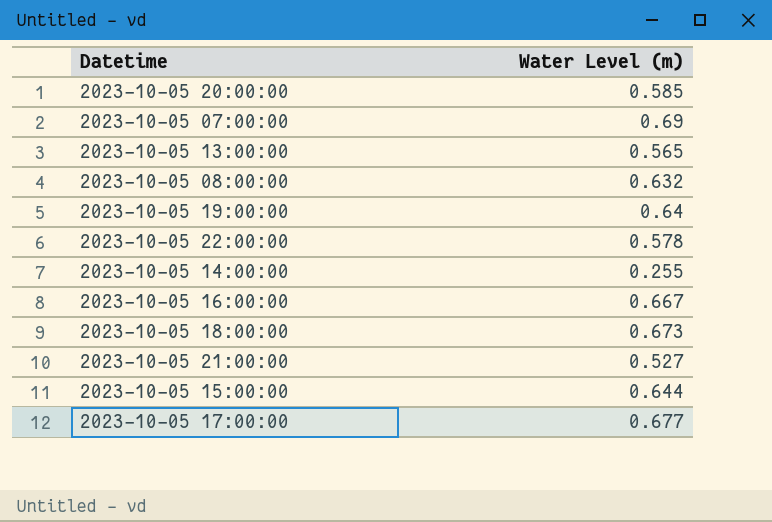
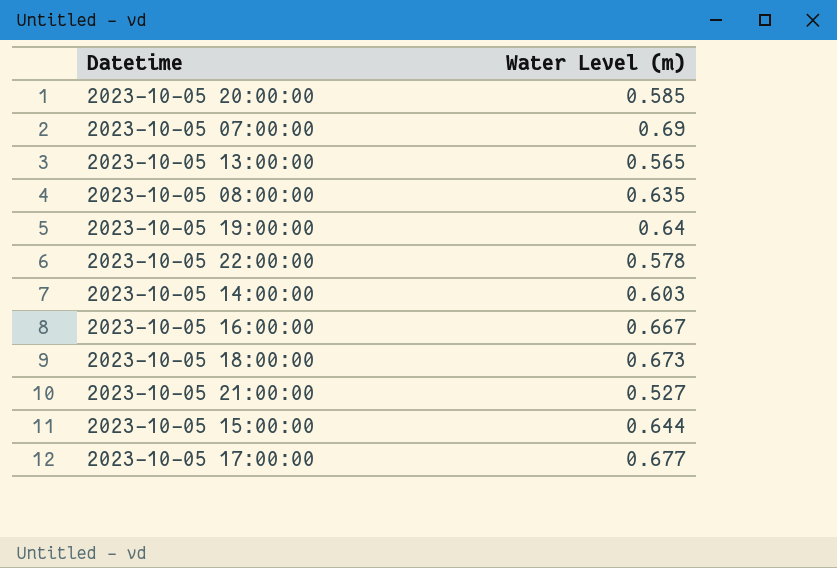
2023-10-05 08:00:00 | Water Level (m): 0.632 -> 0.635
2023-10-05 14:00:00 | Water Level (m): 0.255 -> 0.603

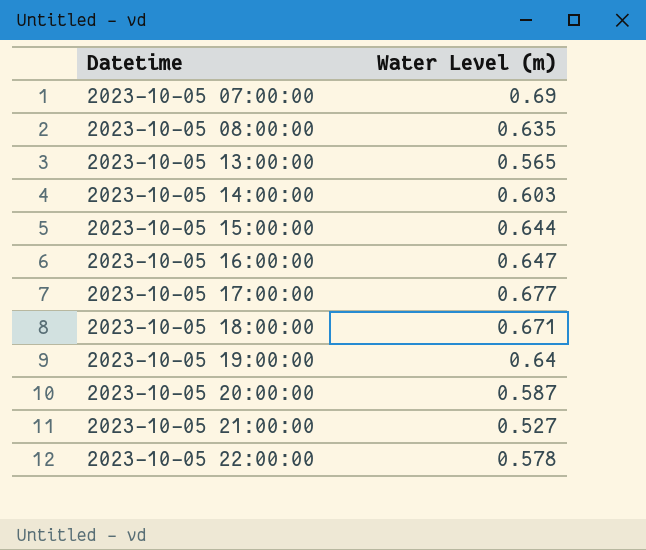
row order: none -> Datetime ascending
2023-10-05 16:00:00 | Water Level (m): 0.667 -> 0.647
2023-10-05 18:00:00 | Water Level (m): 0.673 -> 0.671
2023-10-05 20:00:00 | Water Level (m): 0.585 -> 0.587

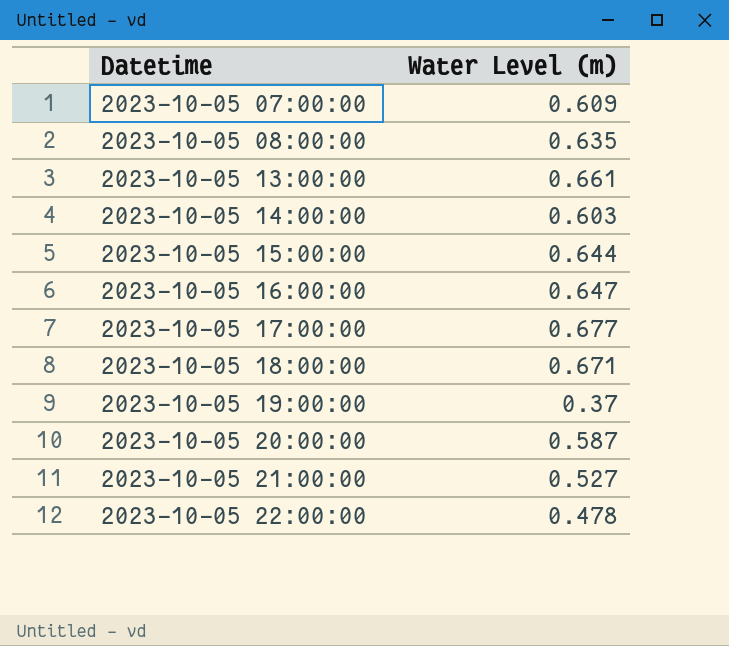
2023-10-05 07:00:00 | Water Level (m): 0.69 -> 0.609
2023-10-05 13:00:00 | Water Level (m): 0.565 -> 0.661
2023-10-05 19:00:00 | Water Level (m): 0.64 -> 0.37
2023-10-05 22:00:00 | Water Level (m): 0.578 -> 0.478

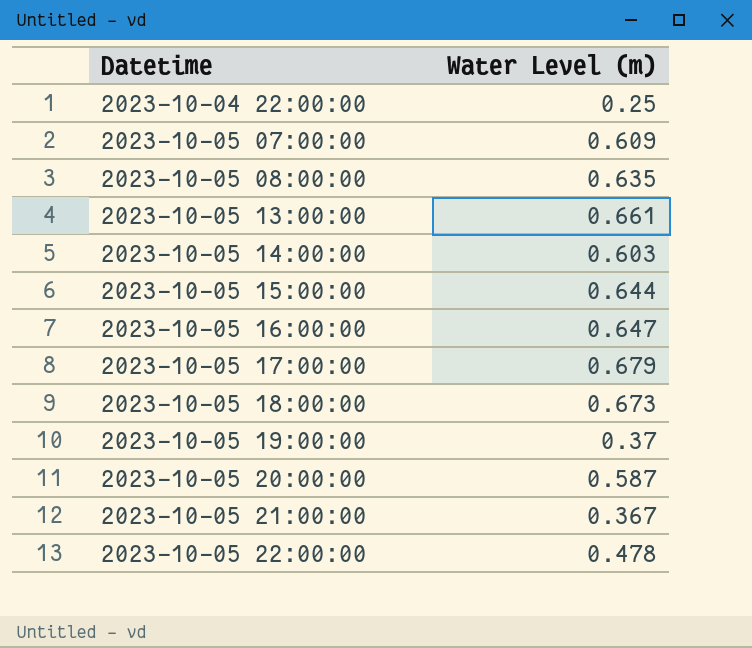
row 2023-10-04 22:00:00: none -> 0.25
2023-10-05 17:00:00 | Water Level (m): 0.677 -> 0.679
2023-10-05 18:00:00 | Water Level (m): 0.671 -> 0.673
2023-10-05 21:00:00 | Water Level (m): 0.527 -> 0.367

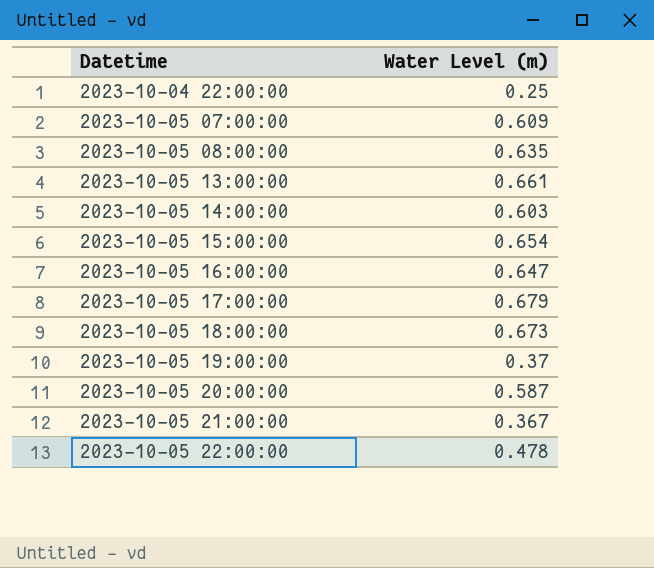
2023-10-05 15:00:00 | Water Level (m): 0.644 -> 0.654

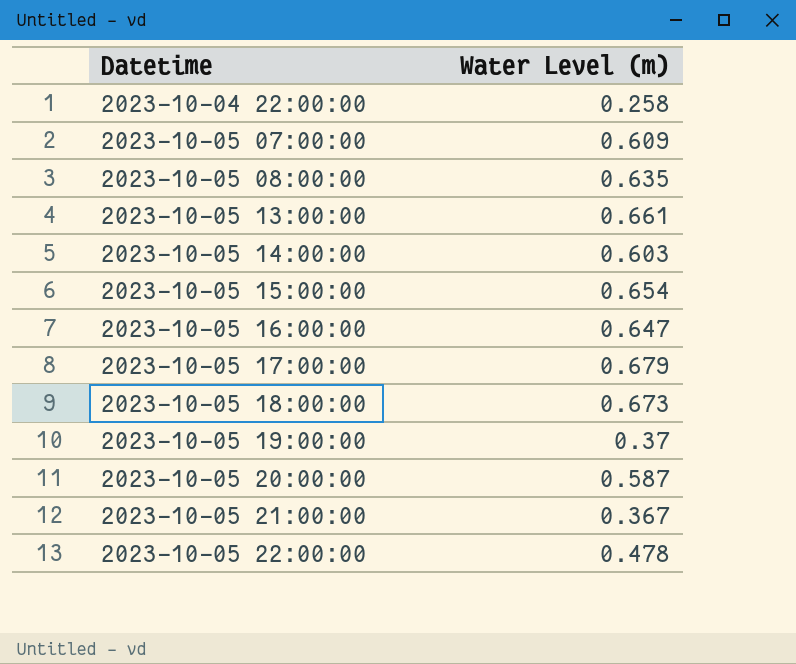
2023-10-04 22:00:00 | Water Level (m): 0.25 -> 0.258

